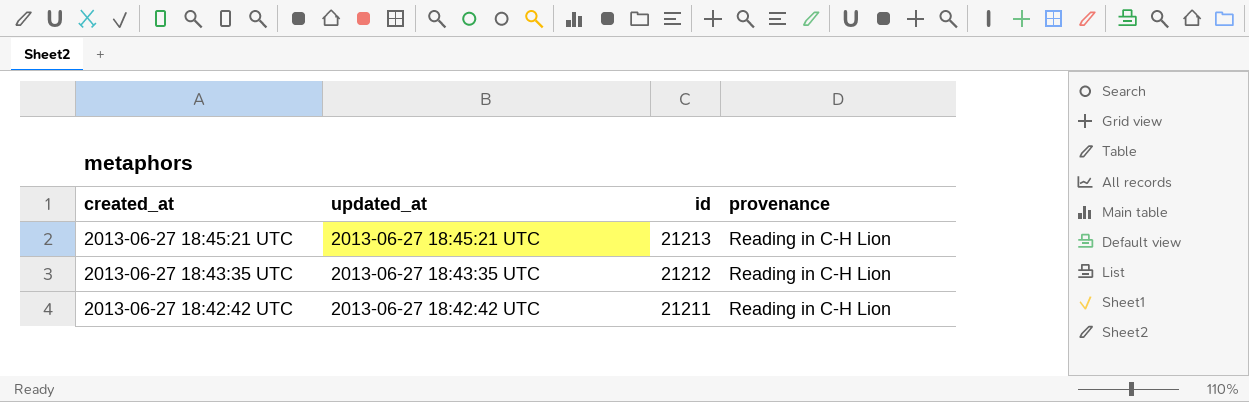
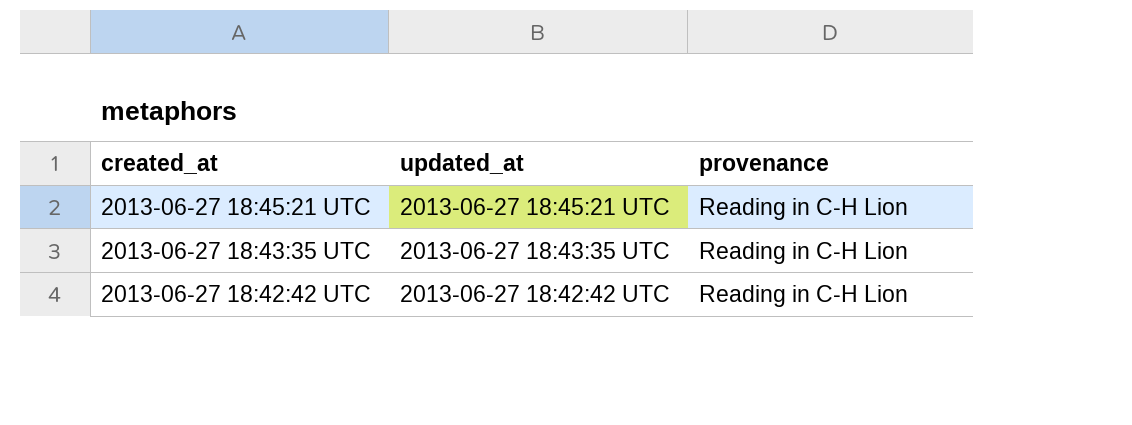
column id | position: 3 -> none

